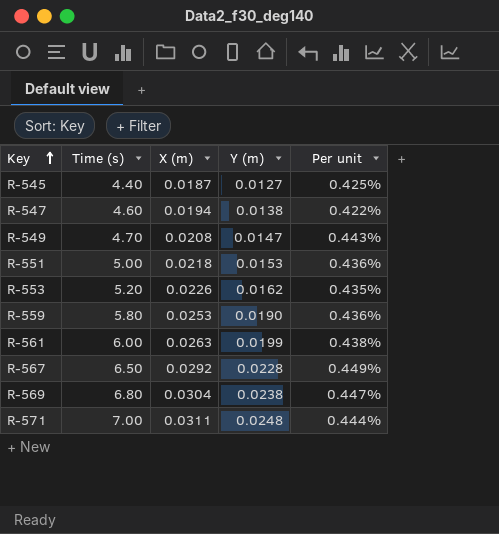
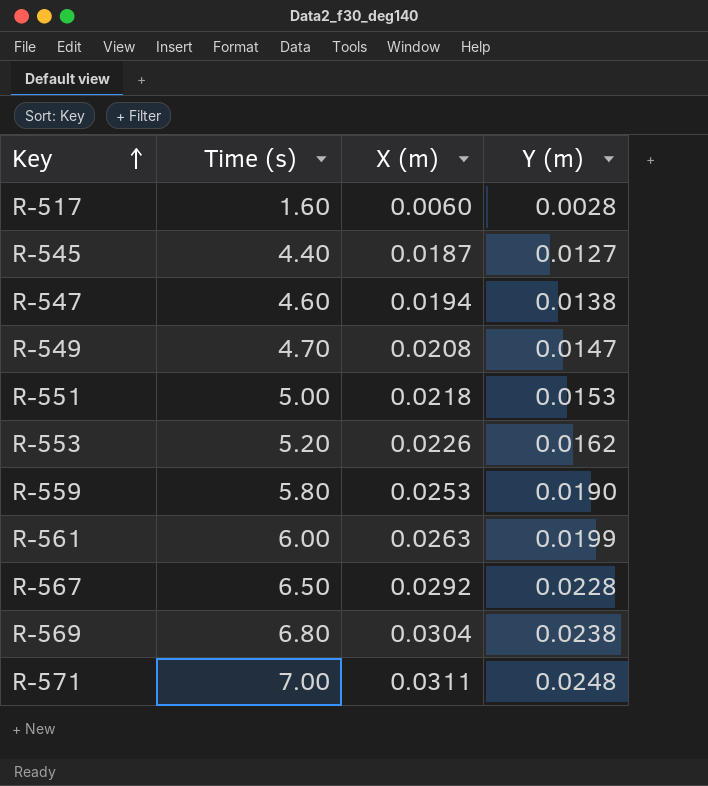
column Per unit | formula: [X (m)] / [Time (s)] -> none
row R-517: none -> 1.60 | 0.0060 | 0.0028

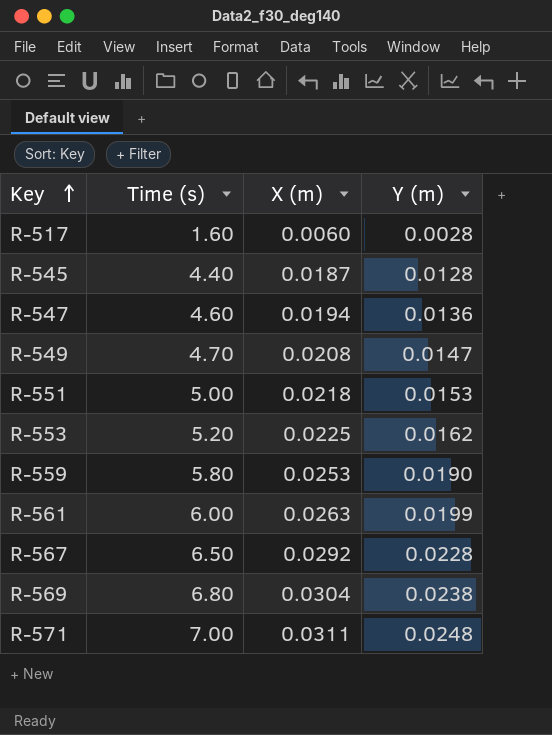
R-545 | Y (m): 0.0127 -> 0.0128
R-547 | Y (m): 0.0138 -> 0.0136
R-553 | X (m): 0.0226 -> 0.0225

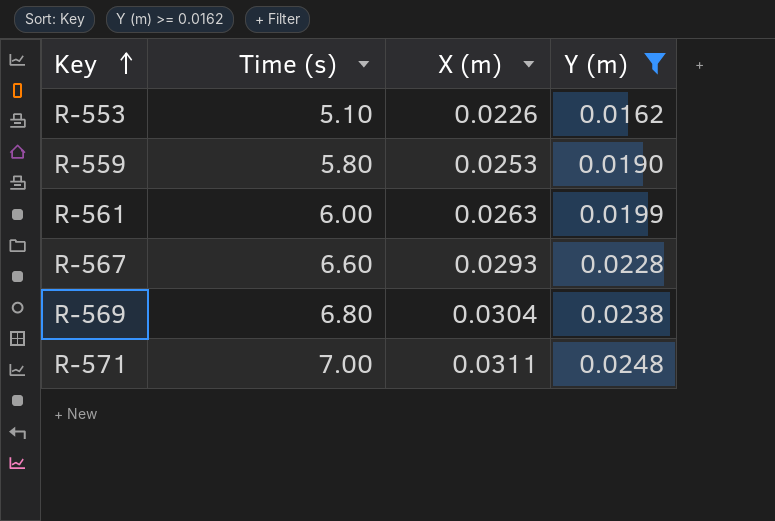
filter: none -> Y (m) >= 0.0162
R-553 | Time (s): 5.20 -> 5.10
R-553 | X (m): 0.0225 -> 0.0226
R-567 | Time (s): 6.50 -> 6.60
R-567 | X (m): 0.0292 -> 0.0293

